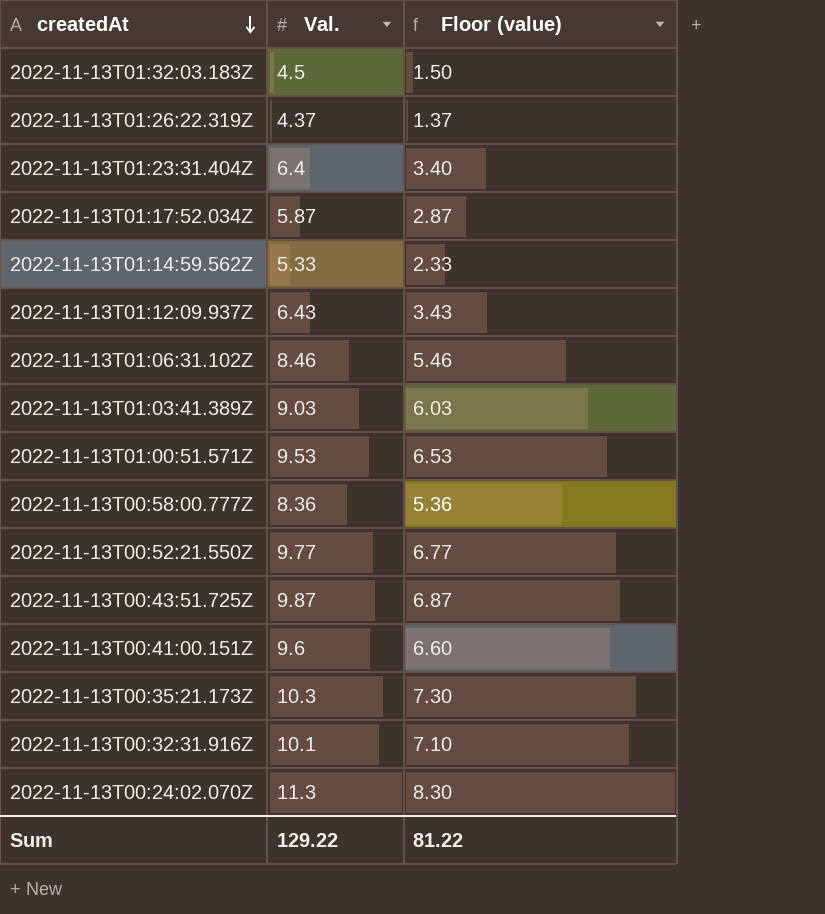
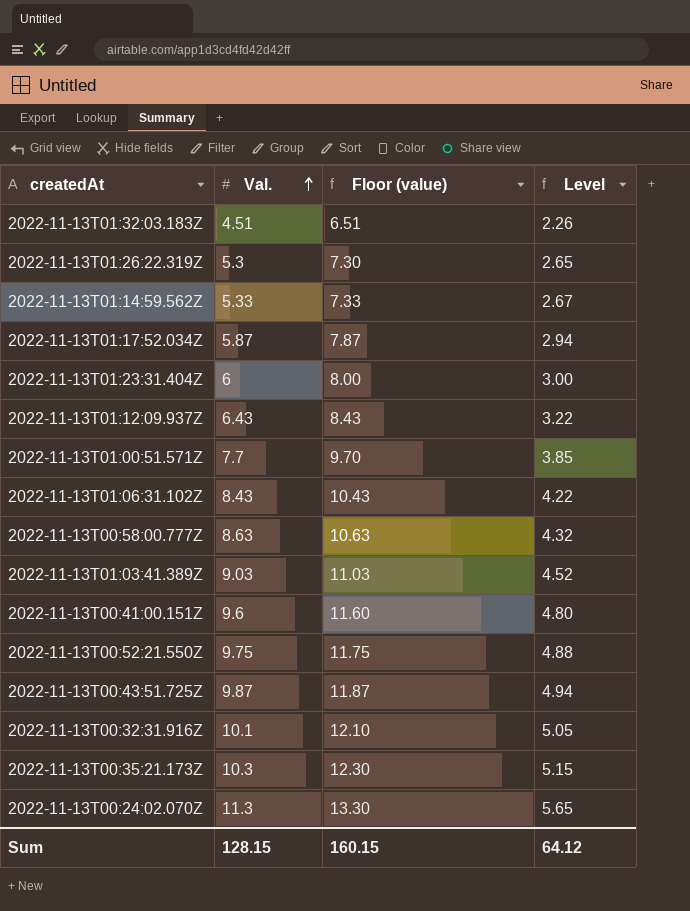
row order: createdAt descending -> Val. ascending
column Floor (value) | formula: [Val.] - 3 -> [Val.] + 2
column Level | formula: none -> [Val.] * 0.5
2022-11-13T01:32:03.183Z | Val.: 4.5 -> 4.51
2022-11-13T01:26:22.319Z | Val.: 4.37 -> 5.3
2022-11-13T01:23:31.404Z | Val.: 6.4 -> 6
2022-11-13T01:00:51.571Z | Val.: 9.53 -> 7.7
2022-11-13T01:06:31.102Z | Val.: 8.46 -> 8.43
2022-11-13T00:58:00.777Z | Val.: 8.36 -> 8.63
2022-11-13T00:52:21.550Z | Val.: 9.77 -> 9.75
Sum | Val.: 129.22 -> 128.15
Sum | Floor (value): 81.22 -> 160.15

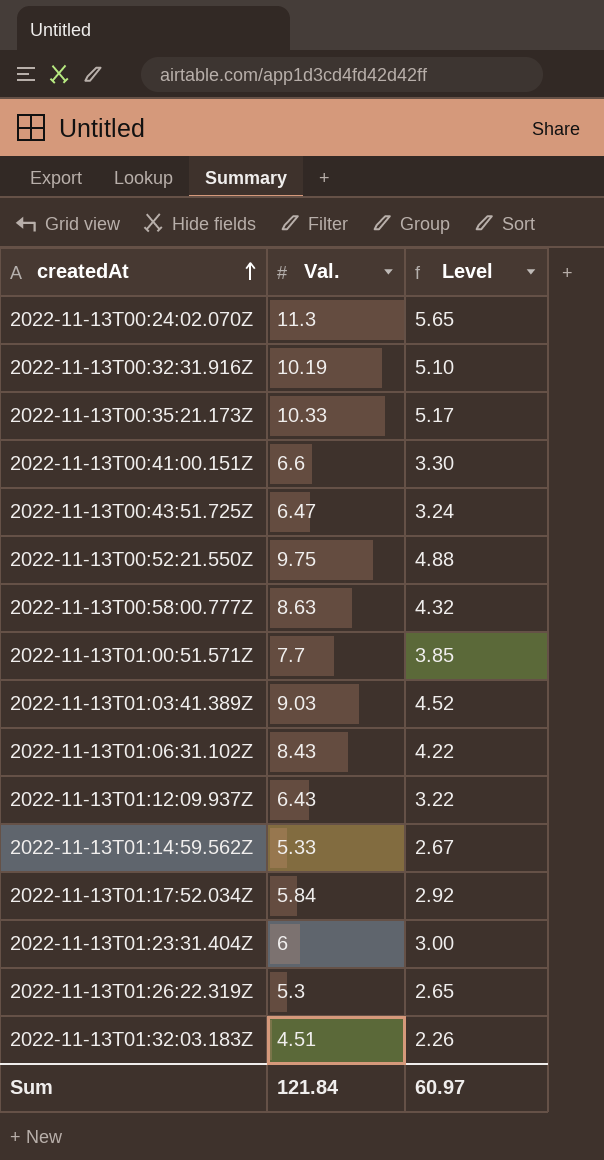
row order: Val. ascending -> createdAt ascending
column Floor (value) | formula: [Val.] + 2 -> none
2022-11-13T00:32:31.916Z | Val.: 10.1 -> 10.19
2022-11-13T00:32:31.916Z | Level: 5.05 -> 5.10
2022-11-13T00:35:21.173Z | Val.: 10.3 -> 10.33
2022-11-13T00:35:21.173Z | Level: 5.15 -> 5.17
2022-11-13T00:41:00.151Z | Val.: 9.6 -> 6.6
2022-11-13T00:41:00.151Z | Level: 4.80 -> 3.30
2022-11-13T00:43:51.725Z | Val.: 9.87 -> 6.47
2022-11-13T00:43:51.725Z | Level: 4.94 -> 3.24
2022-11-13T01:17:52.034Z | Val.: 5.87 -> 5.84
2022-11-13T01:17:52.034Z | Level: 2.94 -> 2.92
Sum | Val.: 128.15 -> 121.84
Sum | Level: 64.12 -> 60.97

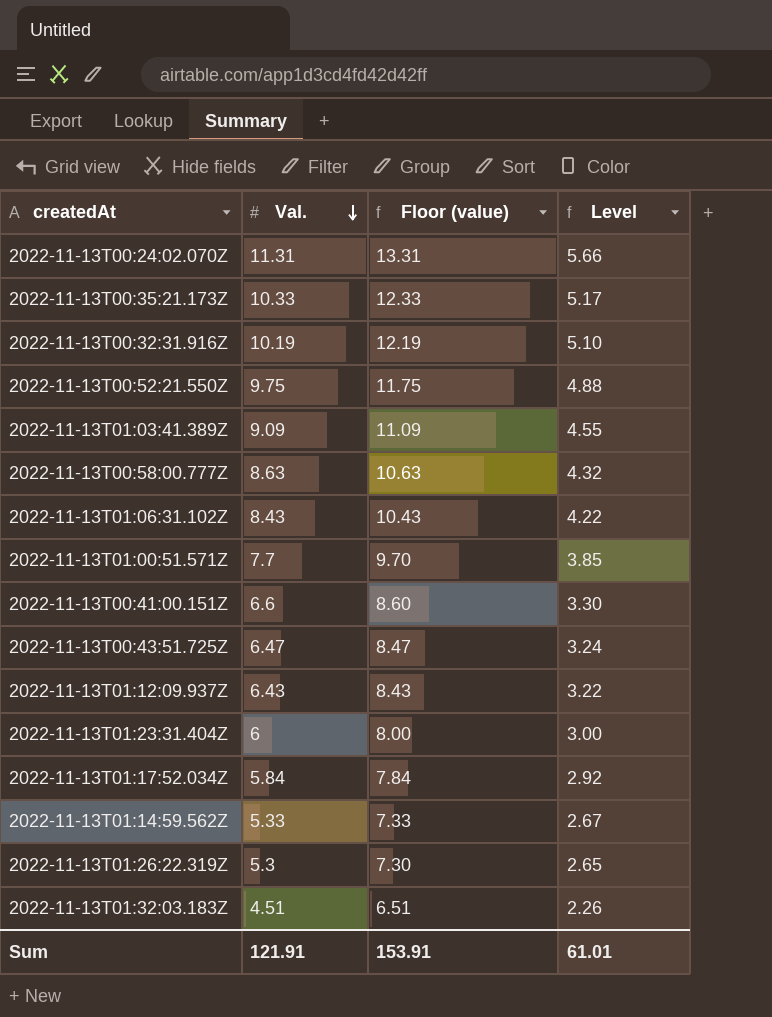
row order: createdAt ascending -> Val. descending
column Floor (value) | formula: none -> [Val.] + 2
2022-11-13T00:24:02.070Z | Val.: 11.3 -> 11.31
2022-11-13T00:24:02.070Z | Level: 5.65 -> 5.66
2022-11-13T01:03:41.389Z | Val.: 9.03 -> 9.09
2022-11-13T01:03:41.389Z | Level: 4.52 -> 4.55
Sum | Val.: 121.84 -> 121.91
Sum | Level: 60.97 -> 61.01

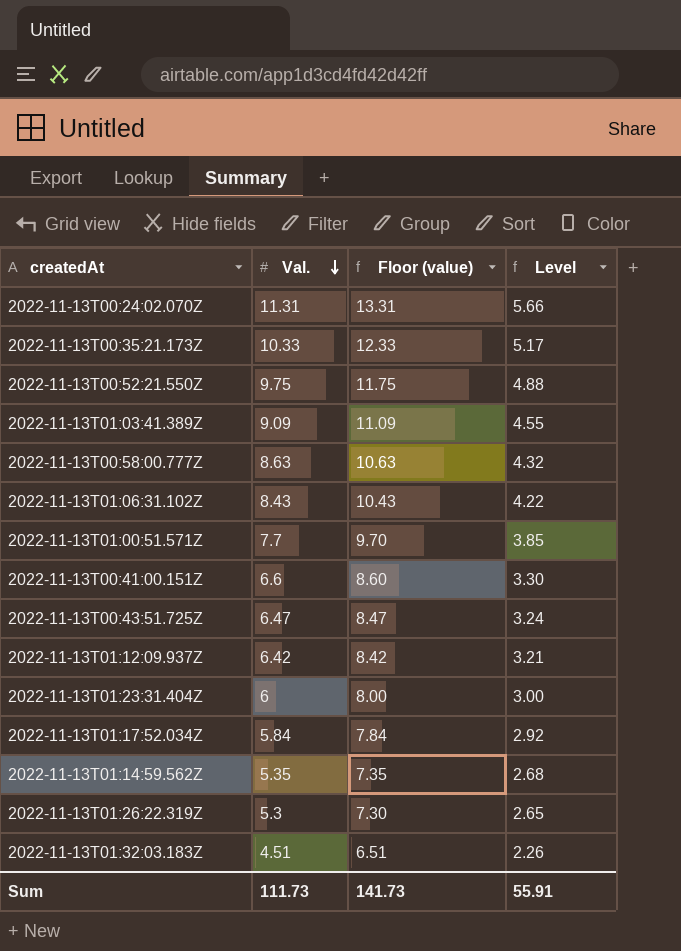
row 2022-11-13T00:32:31.916Z: 10.19 | 12.19 | 5.10 -> none
2022-11-13T01:12:09.937Z | Val.: 6.43 -> 6.42
2022-11-13T01:12:09.937Z | Floor (value): 8.43 -> 8.42
2022-11-13T01:12:09.937Z | Level: 3.22 -> 3.21
2022-11-13T01:14:59.562Z | Val.: 5.33 -> 5.35
2022-11-13T01:14:59.562Z | Floor (value): 7.33 -> 7.35
2022-11-13T01:14:59.562Z | Level: 2.67 -> 2.68
Sum | Val.: 121.91 -> 111.73
Sum | Floor (value): 153.91 -> 141.73
Sum | Level: 61.01 -> 55.91

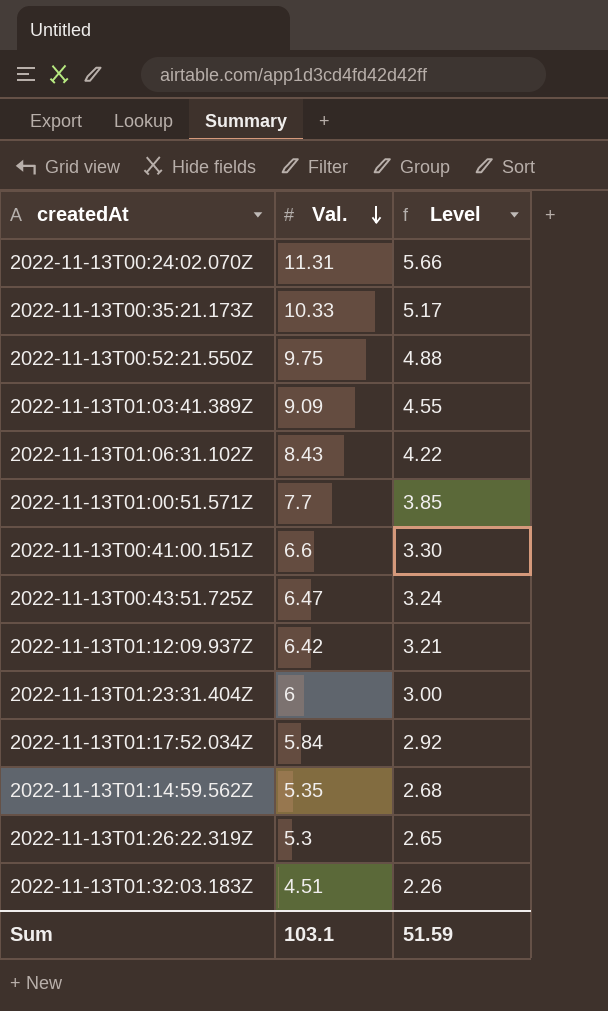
column Floor (value) | formula: [Val.] + 2 -> none
row 2022-11-13T00:58:00.777Z: 8.63 | 10.63 | 4.32 -> none
Sum | Val.: 111.73 -> 103.1
Sum | Level: 55.91 -> 51.59

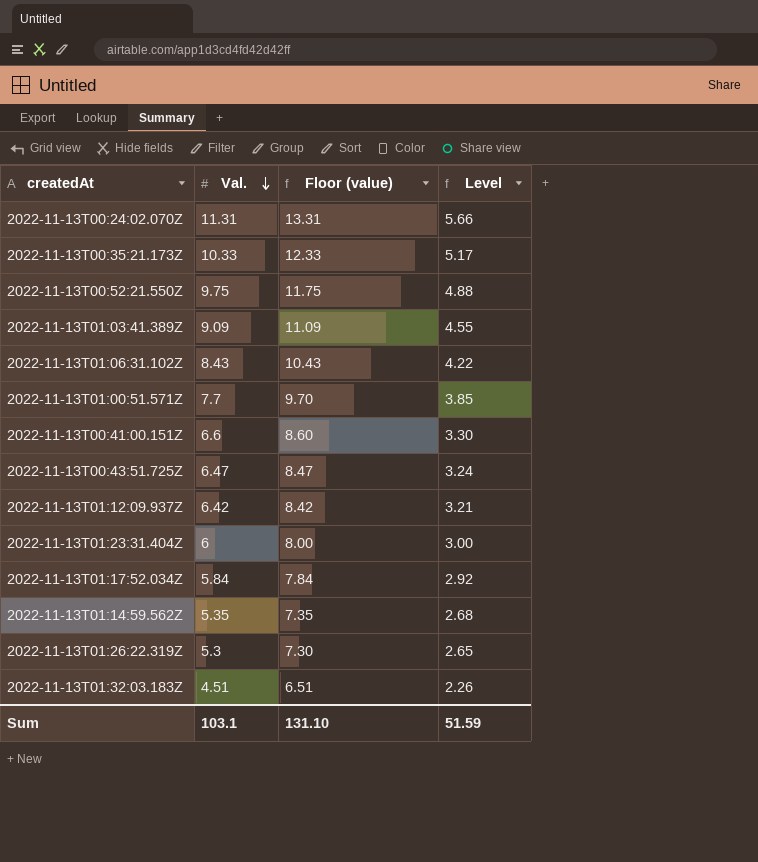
column Floor (value) | formula: none -> [Val.] + 2

